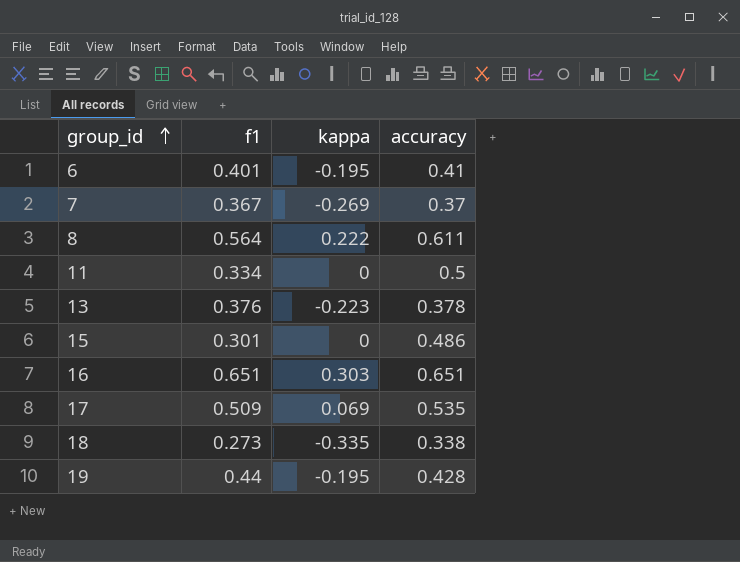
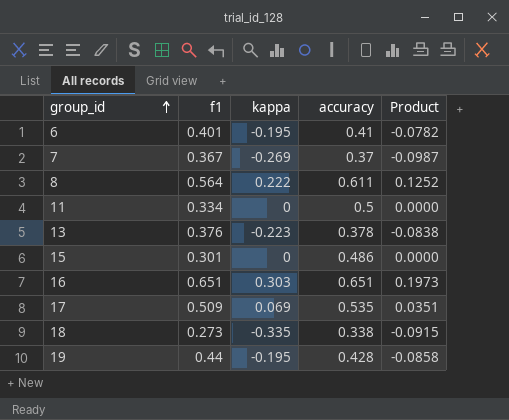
column Product | formula: none -> [f1] * [kappa]

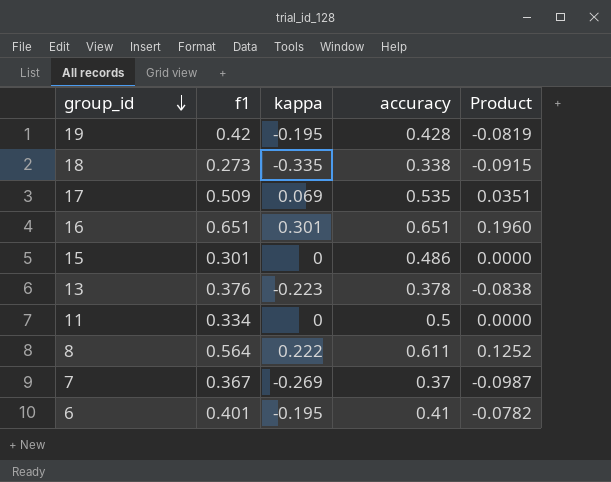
row order: group_id ascending -> group_id descending
19 | f1: 0.44 -> 0.42
19 | Product: -0.0858 -> -0.0819
16 | kappa: 0.303 -> 0.301
16 | Product: 0.1973 -> 0.1960

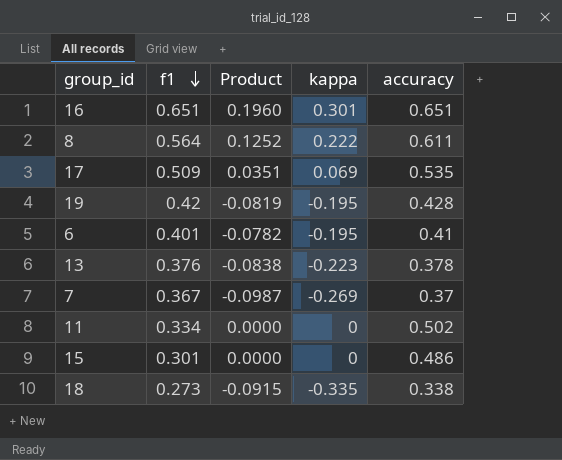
row order: group_id descending -> f1 descending
column Product | position: 5 -> 3
11 | accuracy: 0.5 -> 0.502

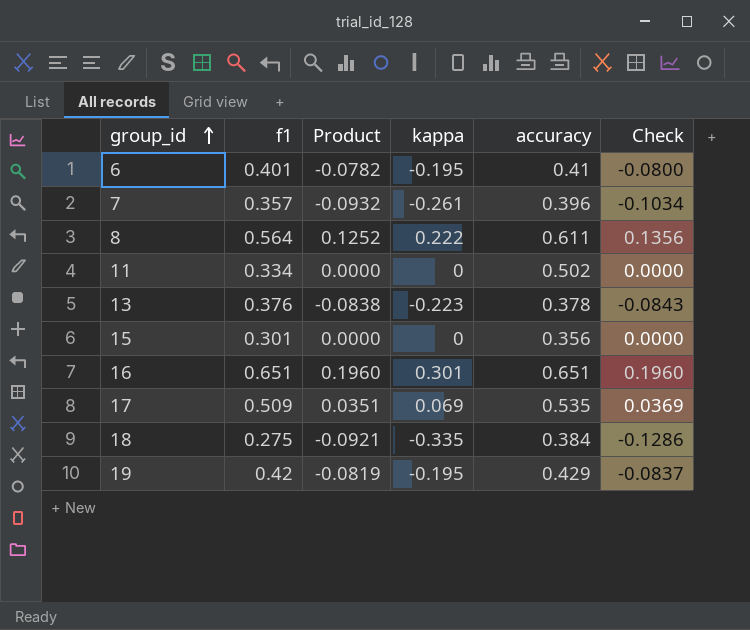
row order: f1 descending -> group_id ascending
column Check | formula: none -> [kappa] * [accuracy]
7 | f1: 0.367 -> 0.357
7 | Product: -0.0987 -> -0.0932
7 | kappa: -0.269 -> -0.261
7 | accuracy: 0.37 -> 0.396
15 | accuracy: 0.486 -> 0.356
18 | f1: 0.273 -> 0.275
18 | Product: -0.0915 -> -0.0921
18 | accuracy: 0.338 -> 0.384
19 | accuracy: 0.428 -> 0.429

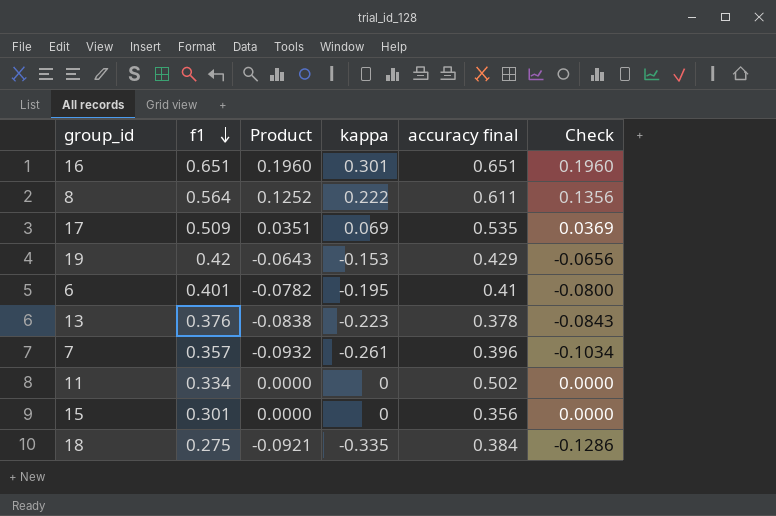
row order: group_id ascending -> f1 descending
column name: accuracy -> accuracy final
19 | Product: -0.0819 -> -0.0643
19 | kappa: -0.195 -> -0.153
19 | Check: -0.0837 -> -0.0656

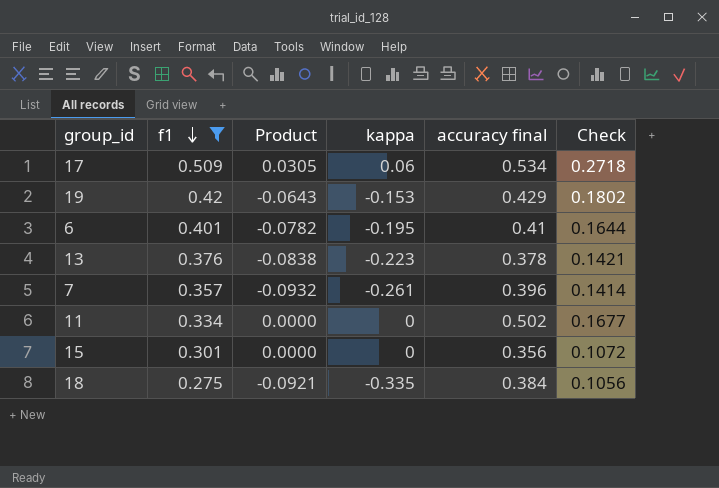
filter: none -> f1 <= 0.509
column Check | formula: [kappa] * [accuracy final] -> [f1] * [accuracy final]
17 | Product: 0.0351 -> 0.0305
17 | kappa: 0.069 -> 0.06
17 | accuracy final: 0.535 -> 0.534

